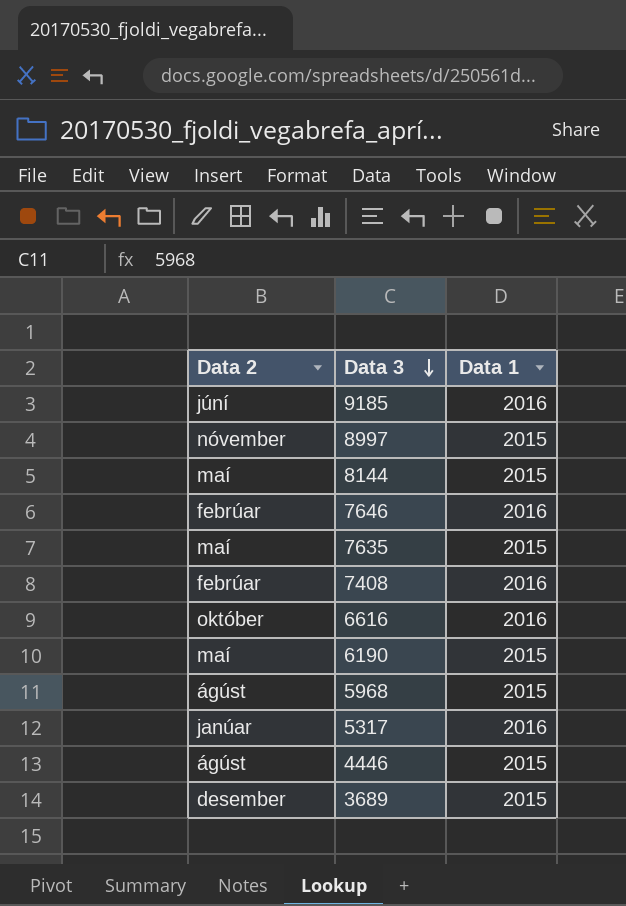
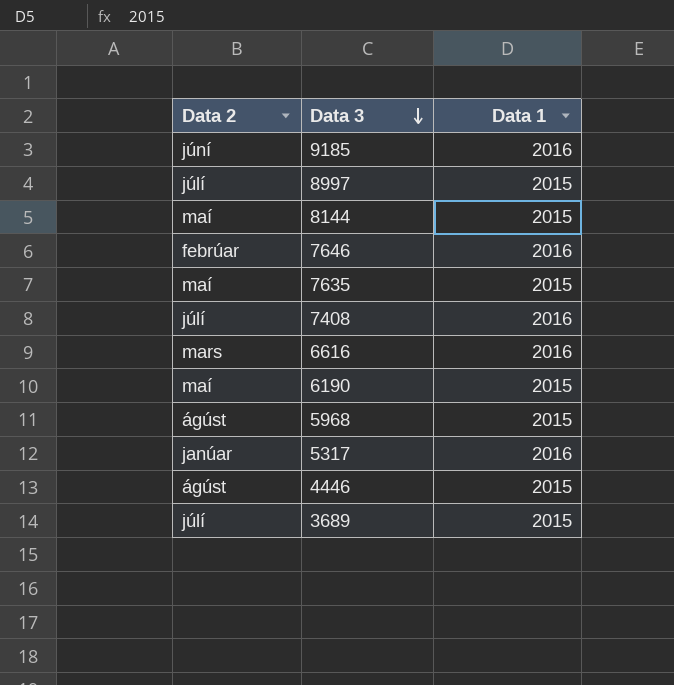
8997 | Data 2: nóvember -> júlí
7408 | Data 2: febrúar -> júlí
6616 | Data 2: október -> mars
3689 | Data 2: desember -> júlí

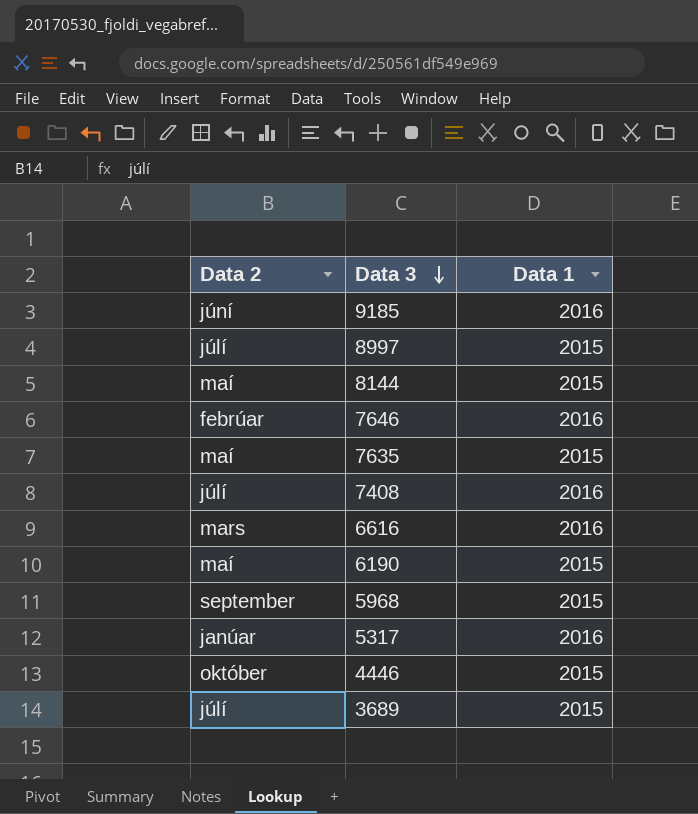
5968 | Data 2: ágúst -> september
4446 | Data 2: ágúst -> október

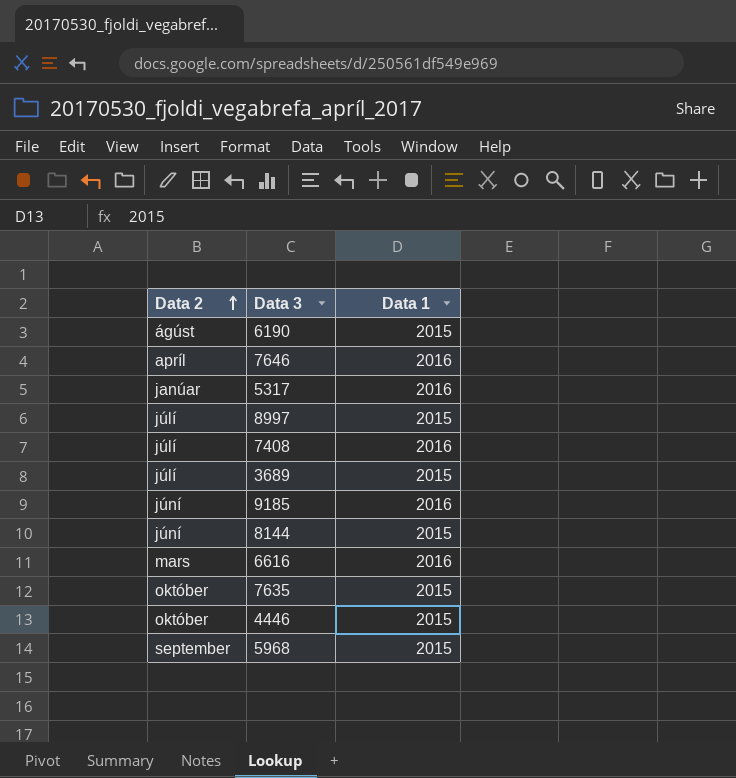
row order: Data 3 descending -> Data 2 ascending
6190 | Data 2: maí -> ágúst
7646 | Data 2: febrúar -> apríl
8144 | Data 2: maí -> júní
7635 | Data 2: maí -> október

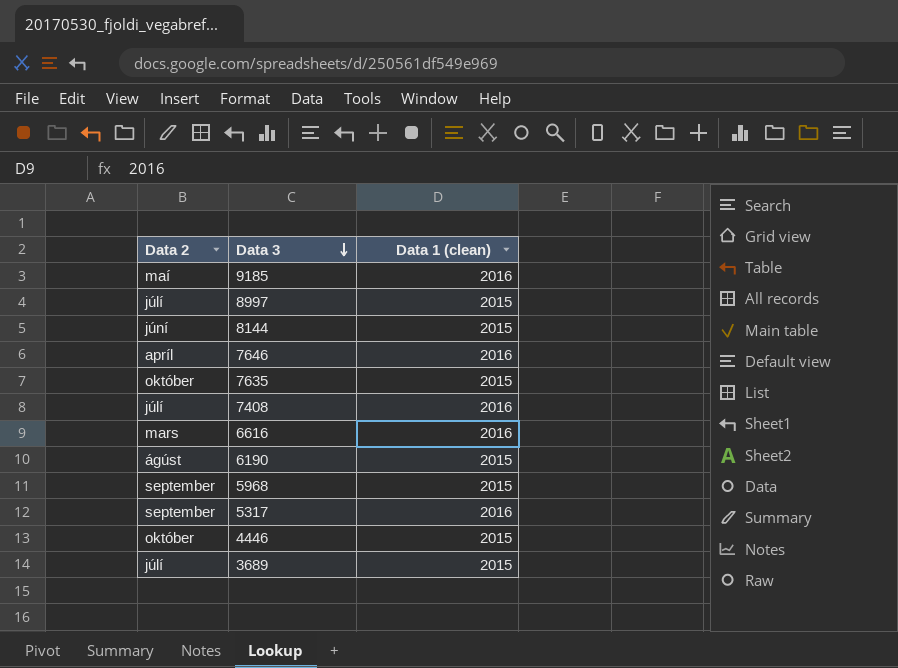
row order: Data 2 ascending -> Data 3 descending
column name: Data 1 -> Data 1 (clean)
9185 | Data 2: júní -> maí
5317 | Data 2: janúar -> september

